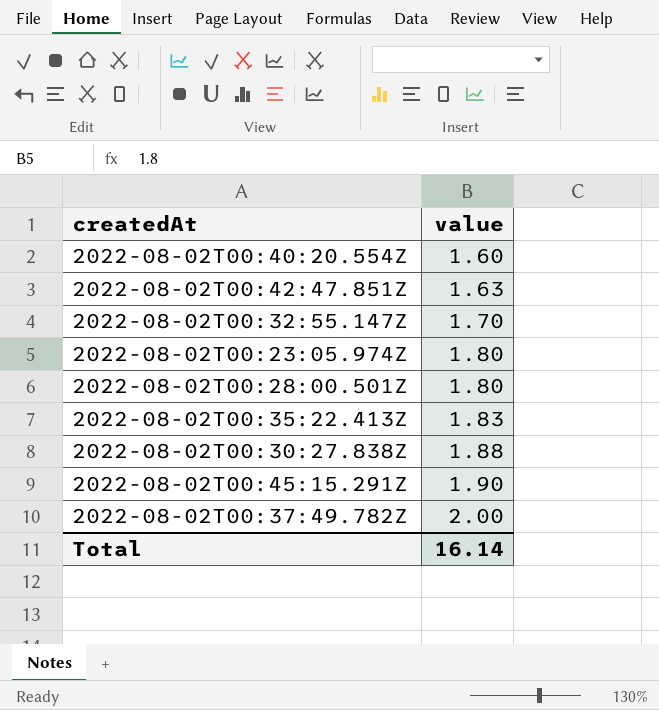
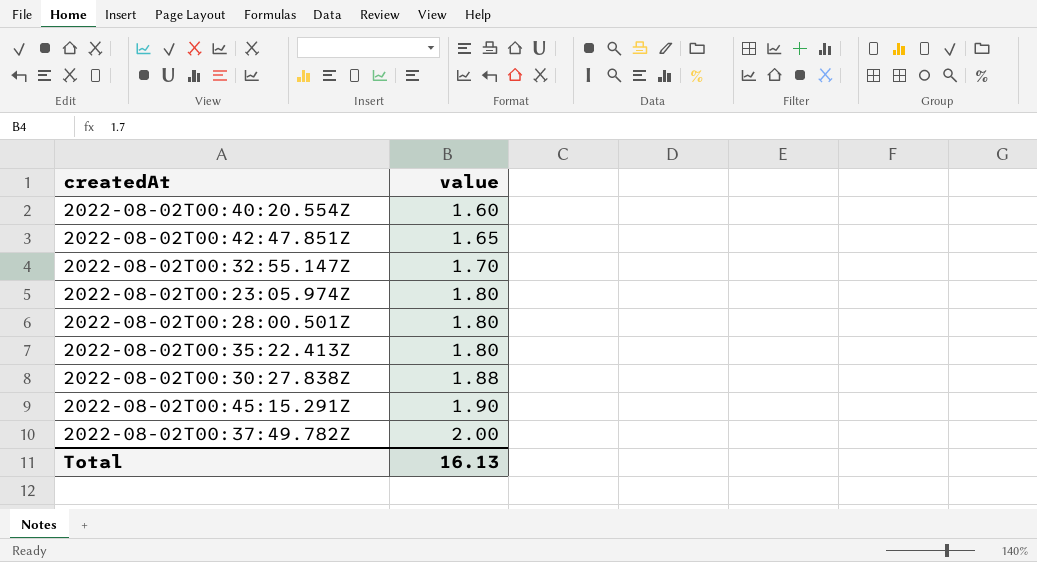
2022-08-02T00:42:47.851Z | value: 1.63 -> 1.65
2022-08-02T00:35:22.413Z | value: 1.83 -> 1.80
Total | value: 16.14 -> 16.13

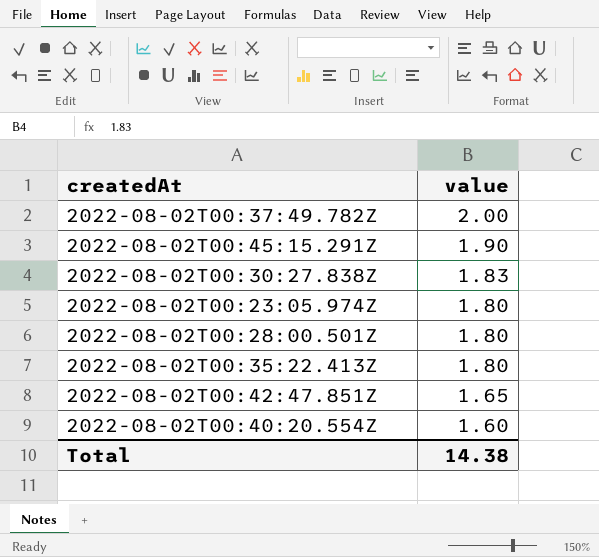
row order: value ascending -> value descending
row 2022-08-02T00:32:55.147Z: 1.70 -> none
2022-08-02T00:30:27.838Z | value: 1.88 -> 1.83
Total | value: 16.13 -> 14.38

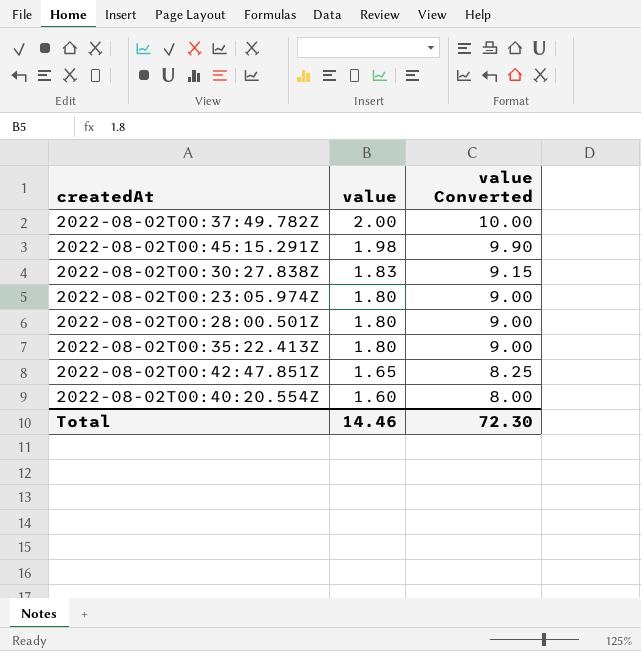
column value Converted | formula: none -> [value] * 5
2022-08-02T00:45:15.291Z | value: 1.90 -> 1.98
Total | value: 14.38 -> 14.46

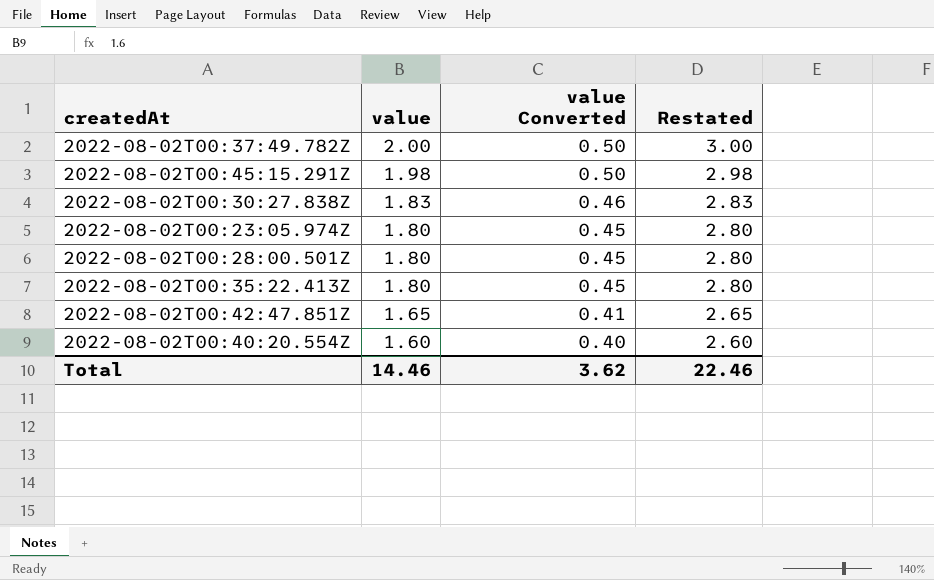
column value Converted | formula: [value] * 5 -> [value] * 0.25
column Restated | formula: none -> [value] + 1
Total | value Converted: 72.30 -> 3.62

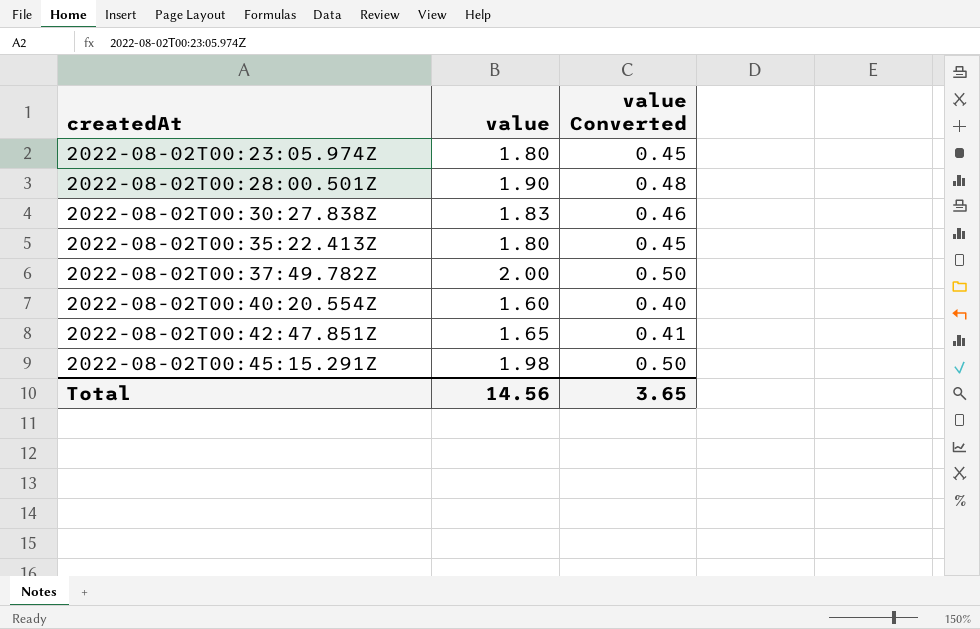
row order: value descending -> createdAt ascending
column Restated | formula: [value] + 1 -> none
2022-08-02T00:28:00.501Z | value: 1.80 -> 1.90
2022-08-02T00:28:00.501Z | value Converted: 0.45 -> 0.48
Total | value: 14.46 -> 14.56
Total | value Converted: 3.62 -> 3.65

